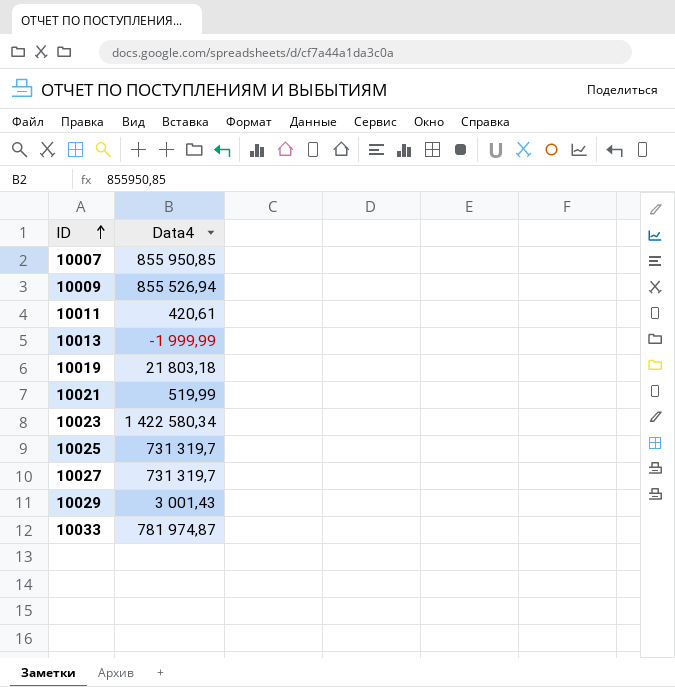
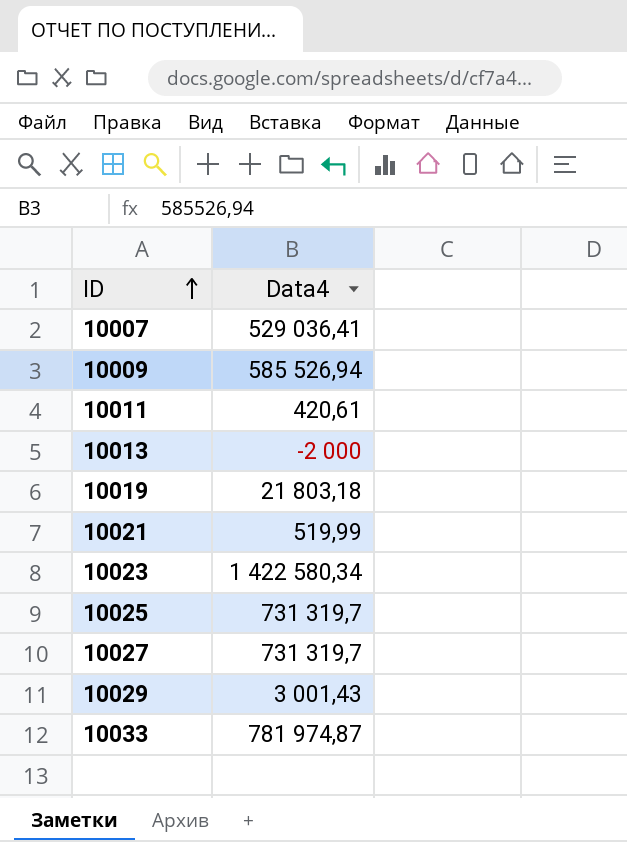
10007 | Data4: 855 950,85 -> 529 036,41
10009 | Data4: 855 526,94 -> 585 526,94
10013 | Data4: -1 999,99 -> -2 000

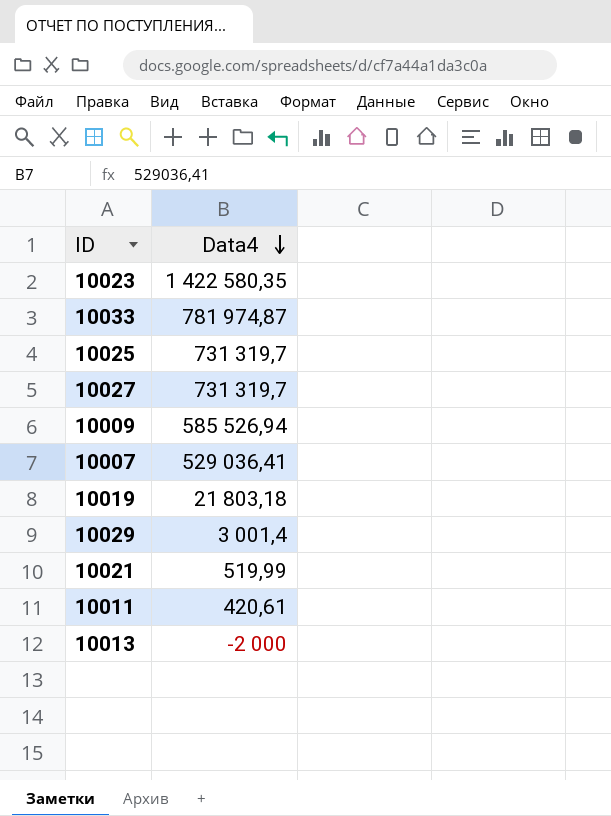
row order: ID ascending -> Data4 descending
10023 | Data4: 1 422 580,34 -> 1 422 580,35
10029 | Data4: 3 001,43 -> 3 001,4

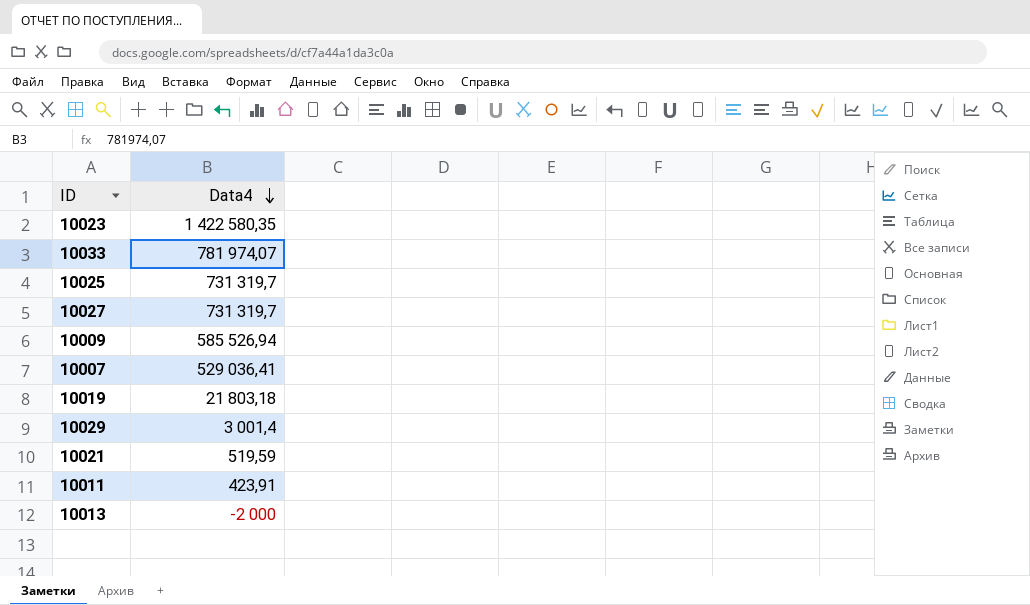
10033 | Data4: 781 974,87 -> 781 974,07
10021 | Data4: 519,99 -> 519,59
10011 | Data4: 420,61 -> 423,91

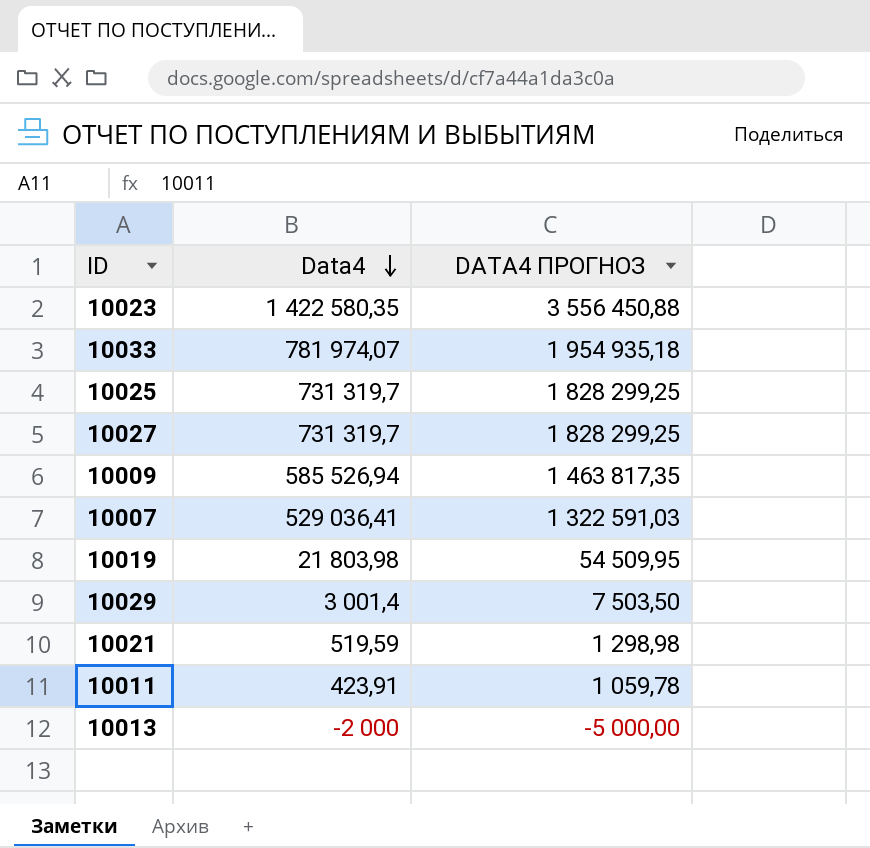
column DATA4 ПРОГНОЗ | formula: none -> [Data4] * 2,5
10019 | Data4: 21 803,18 -> 21 803,98

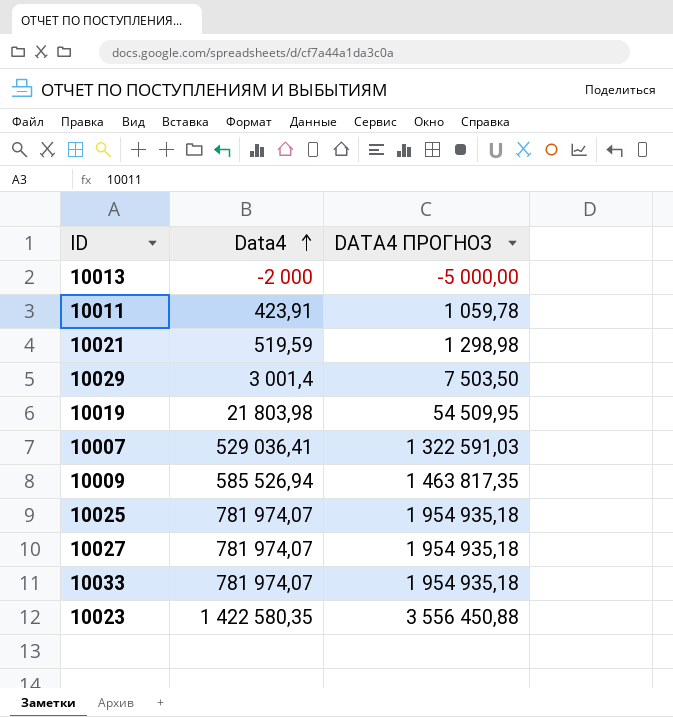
row order: Data4 descending -> Data4 ascending
10025 | Data4: 731 319,7 -> 781 974,07
10025 | DATA4 ПРОГНОЗ: 1 828 299,25 -> 1 954 935,18
10027 | Data4: 731 319,7 -> 781 974,07
10027 | DATA4 ПРОГНОЗ: 1 828 299,25 -> 1 954 935,18

